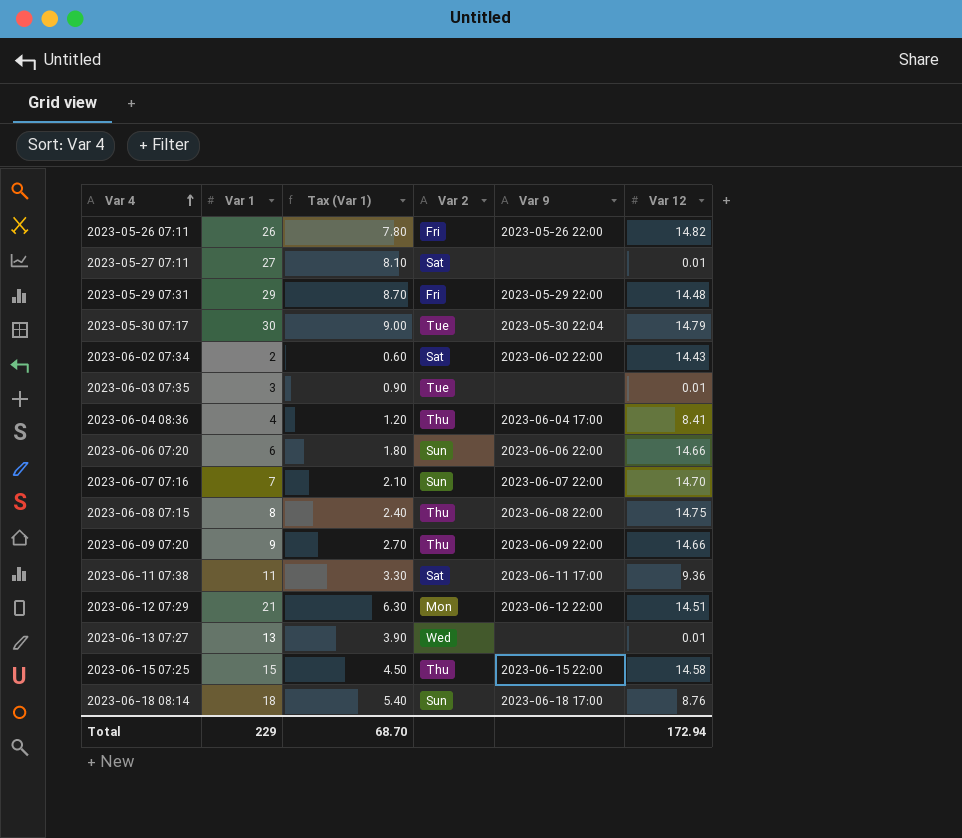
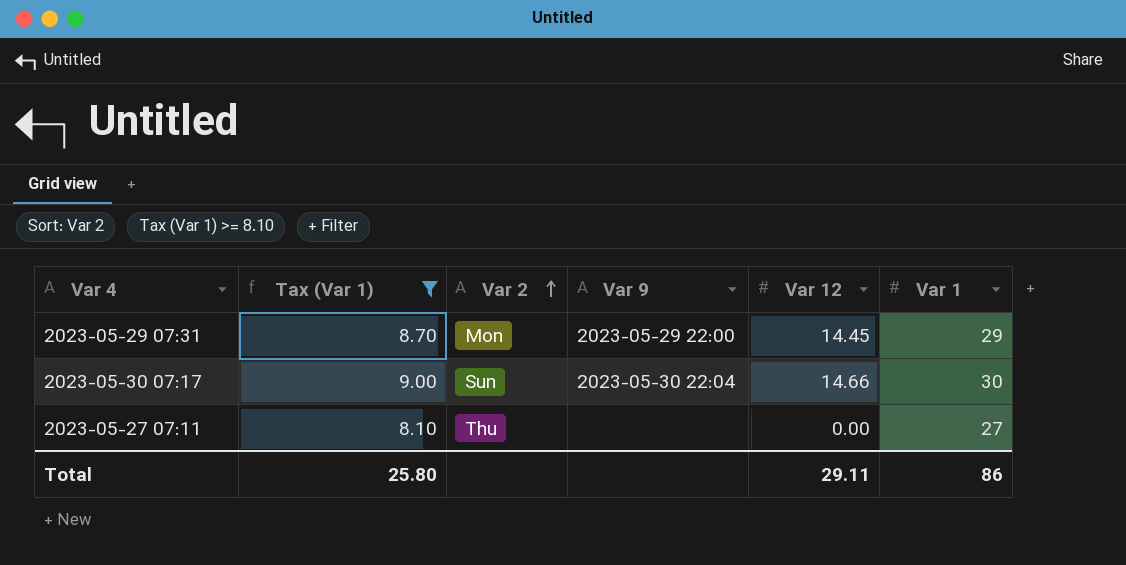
filter: none -> Tax (Var 1) >= 8.10
row order: Var 4 ascending -> Var 2 ascending
column Var 1 | position: 2 -> 6
2023-05-29 07:31 | Var 2: Fri -> Mon
2023-05-29 07:31 | Var 12: 14.48 -> 14.45
2023-05-30 07:17 | Var 2: Tue -> Sun
2023-05-30 07:17 | Var 12: 14.79 -> 14.66
2023-05-27 07:11 | Var 2: Sat -> Thu
2023-05-27 07:11 | Var 12: 0.01 -> 0.00
Total | Tax (Var 1): 68.70 -> 25.80
Total | Var 12: 172.94 -> 29.11
Total | Var 1: 229 -> 86

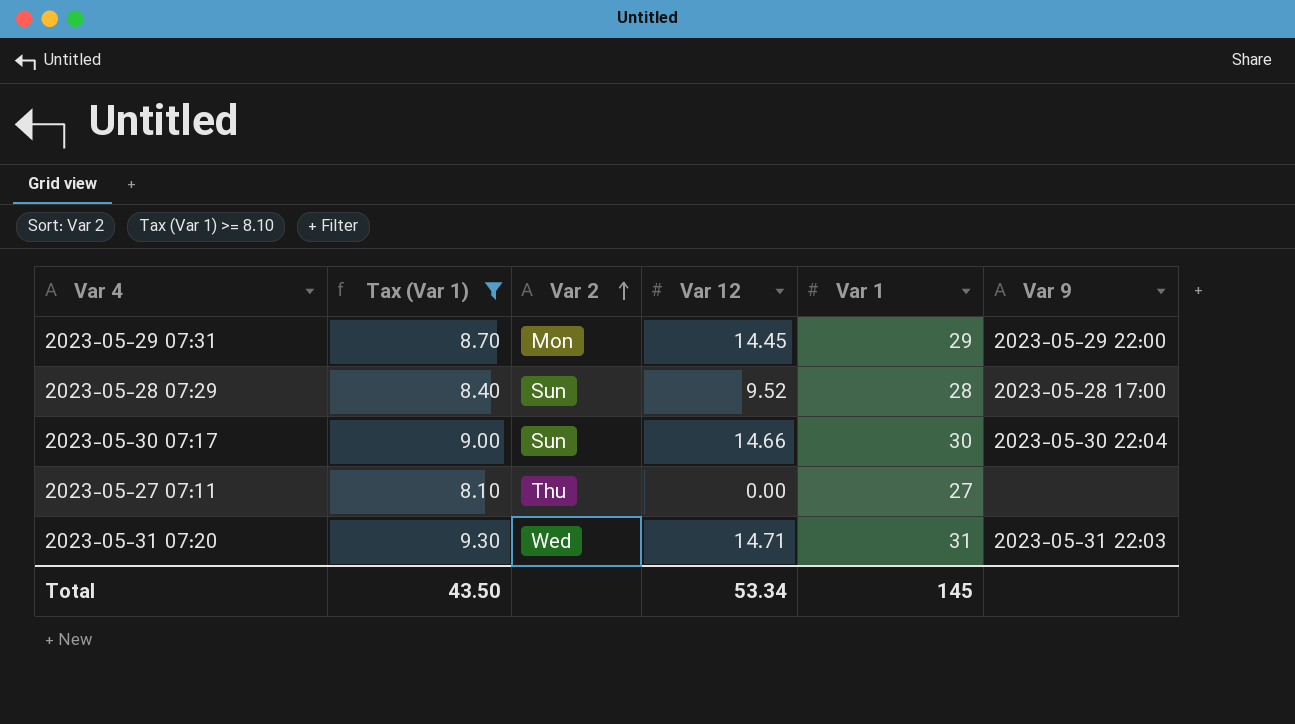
column Var 9 | position: 4 -> 6
row 2023-05-28 07:29: none -> 8.40 | Sun | 9.52 | 28 | 2023-05-28 17:00
row 2023-05-31 07:20: none -> 9.30 | Wed | 14.71 | 31 | 2023-05-31 22:03
Total | Tax (Var 1): 25.80 -> 43.50
Total | Var 12: 29.11 -> 53.34
Total | Var 1: 86 -> 145

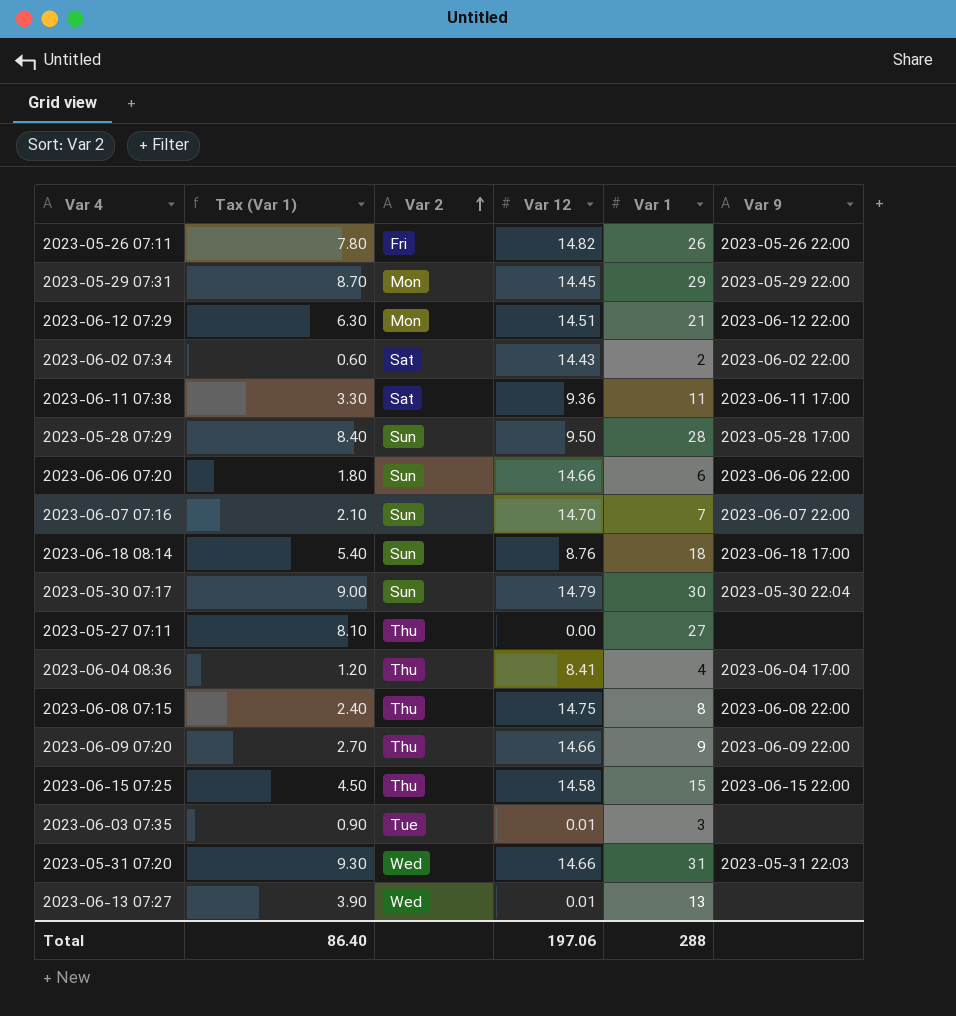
filter: Tax (Var 1) >= 8.10 -> none
2023-05-28 07:29 | Var 12: 9.52 -> 9.50
2023-05-30 07:17 | Var 12: 14.66 -> 14.79
2023-05-31 07:20 | Var 12: 14.71 -> 14.66
Total | Tax (Var 1): 43.50 -> 86.40
Total | Var 12: 53.34 -> 197.06
Total | Var 1: 145 -> 288

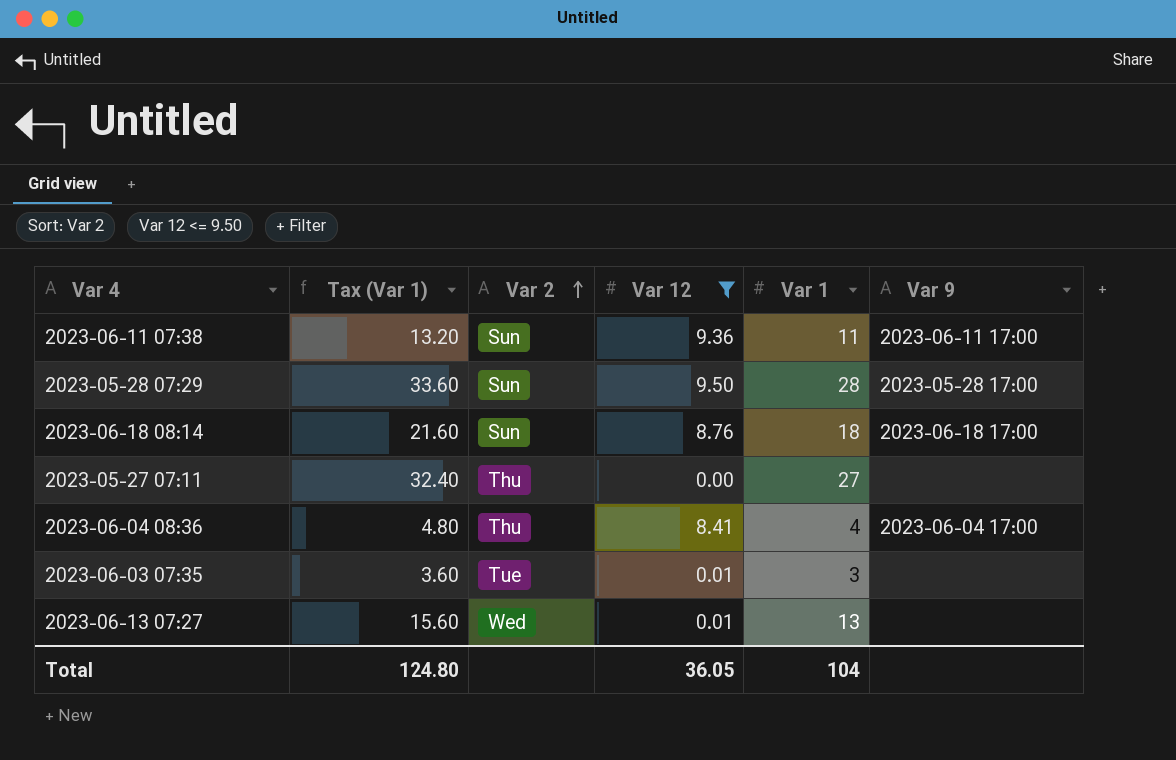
filter: none -> Var 12 <= 9.50
column Tax (Var 1) | formula: [Var 1] * 0.3 -> [Var 1] * 1.2
2023-06-11 07:38 | Var 2: Sat -> Sun
Total | Tax (Var 1): 86.40 -> 124.80
Total | Var 12: 197.06 -> 36.05
Total | Var 1: 288 -> 104

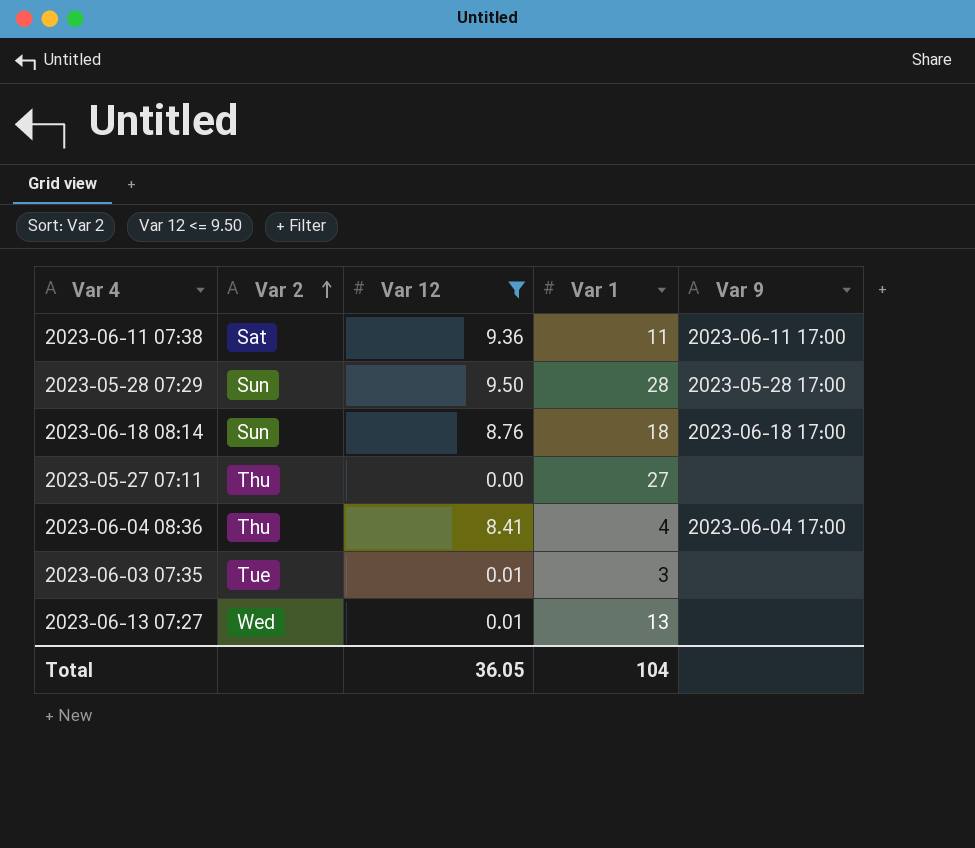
column Tax (Var 1) | formula: [Var 1] * 1.2 -> none
2023-06-11 07:38 | Var 2: Sun -> Sat

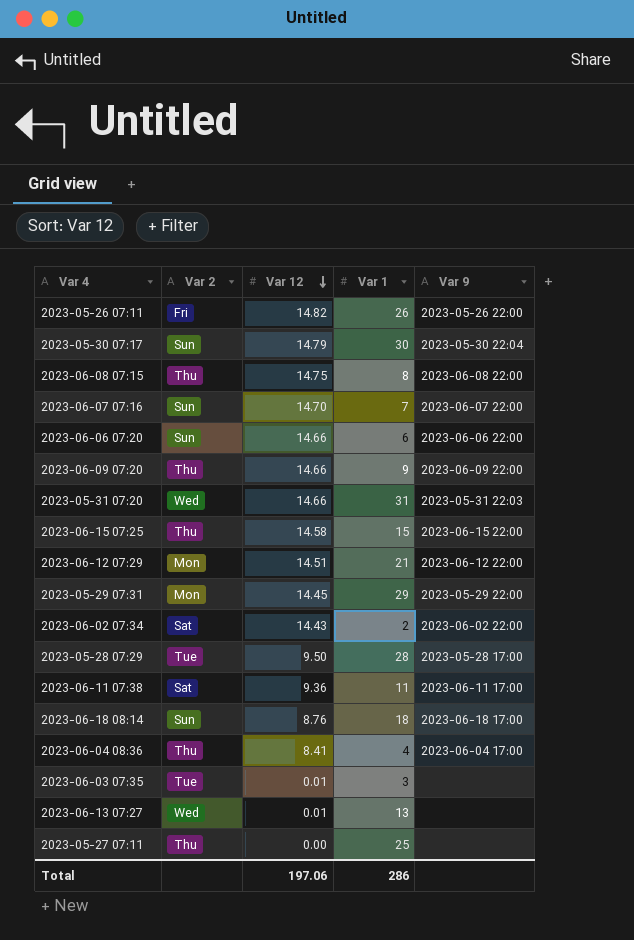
filter: Var 12 <= 9.50 -> none
row order: Var 2 ascending -> Var 12 descending
2023-05-28 07:29 | Var 2: Sun -> Tue
2023-05-27 07:11 | Var 1: 27 -> 25
Total | Var 12: 36.05 -> 197.06
Total | Var 1: 104 -> 286

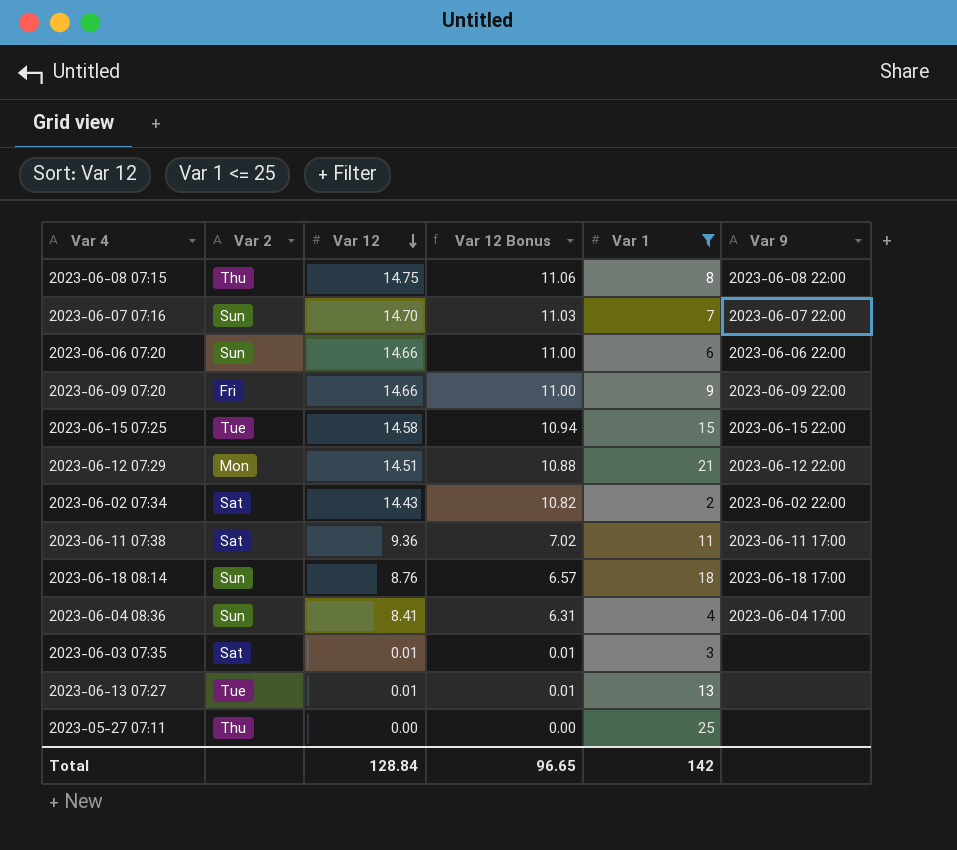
filter: none -> Var 1 <= 25
column Var 12 Bonus | formula: none -> [Var 12] * 0.75
2023-06-09 07:20 | Var 2: Thu -> Fri
2023-06-15 07:25 | Var 2: Thu -> Tue
2023-06-04 08:36 | Var 2: Thu -> Sun
2023-06-03 07:35 | Var 2: Tue -> Sat
2023-06-13 07:27 | Var 2: Wed -> Tue
Total | Var 12: 197.06 -> 128.84
Total | Var 1: 286 -> 142

